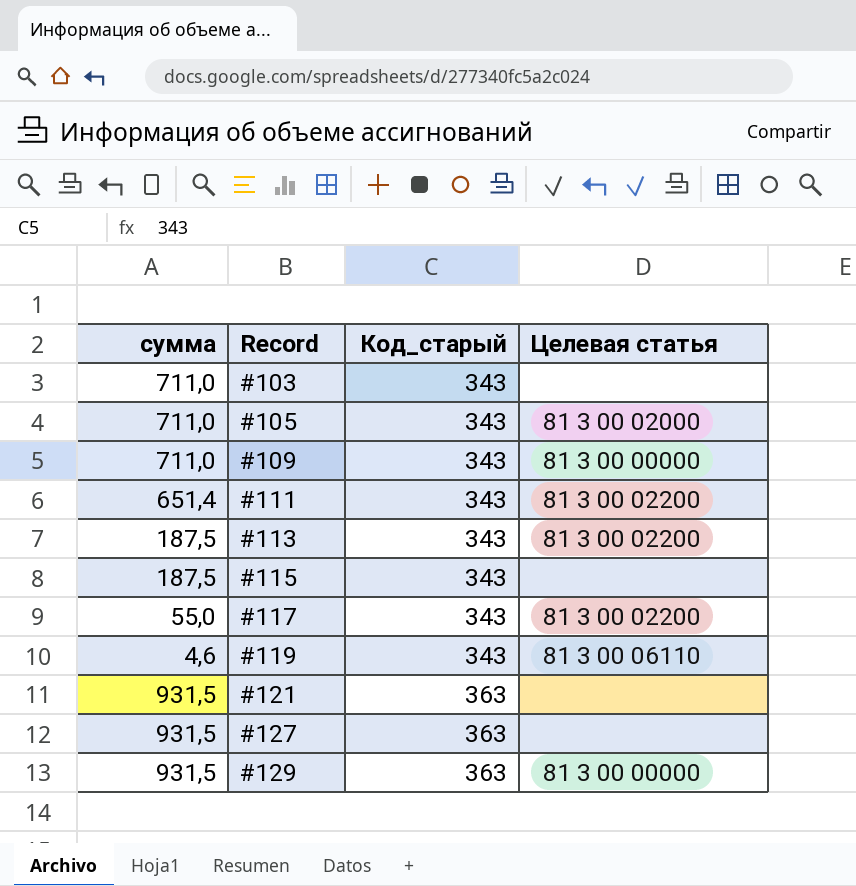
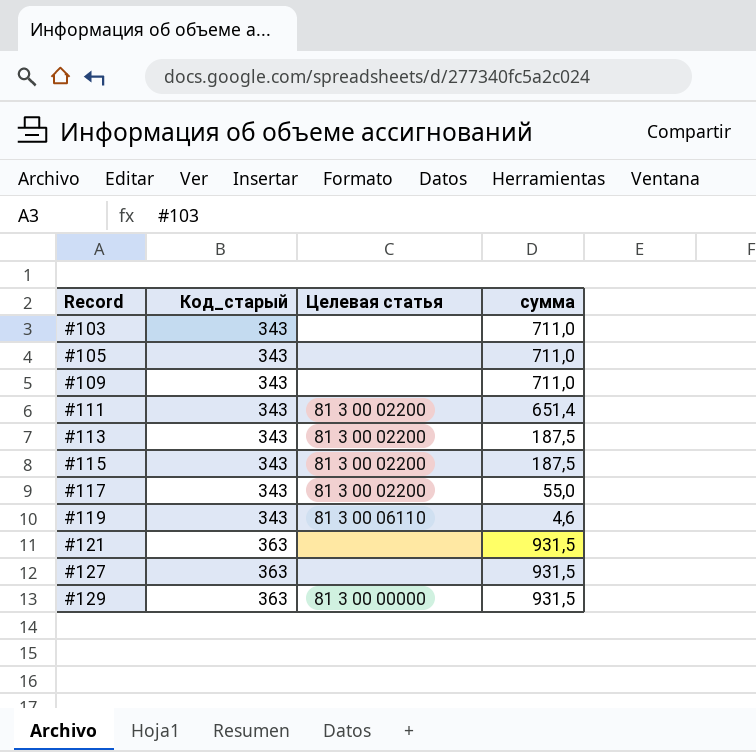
column сумма | position: 1 -> 4
#105 | Целевая статья: 81 3 00 02000 -> none
#109 | Целевая статья: 81 3 00 00000 -> none
#115 | Целевая статья: none -> 81 3 00 02200

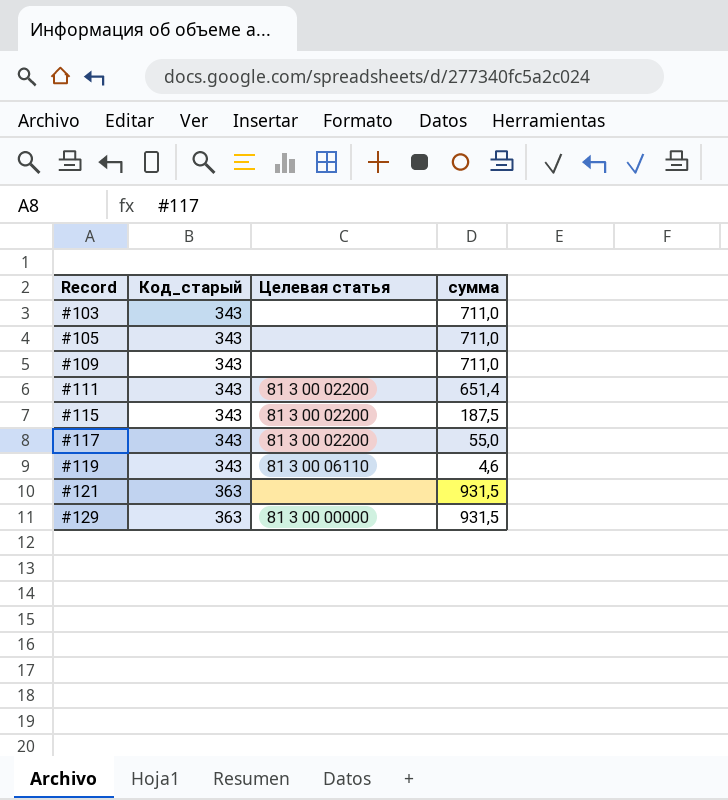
row #113: 343 | 81 3 00 02200 | 187,5 -> none
row #127: 363 | none | 931,5 -> none

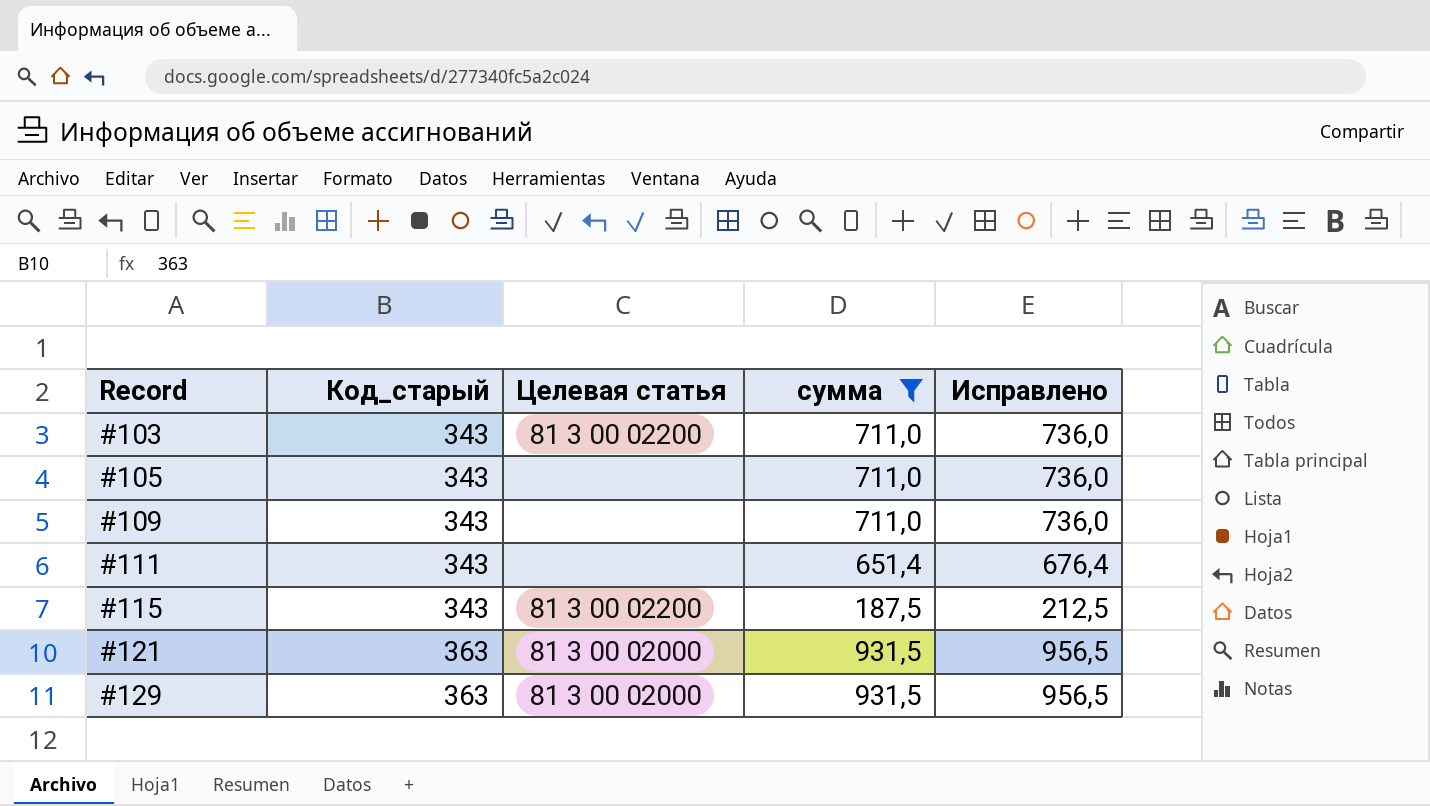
filter: none -> сумма >= 187,5
column Исправлено | formula: none -> [сумма] + 25
#103 | Целевая статья: none -> 81 3 00 02200
#111 | Целевая статья: 81 3 00 02200 -> none
#121 | Целевая статья: none -> 81 3 00 02000
#129 | Целевая статья: 81 3 00 00000 -> 81 3 00 02000

